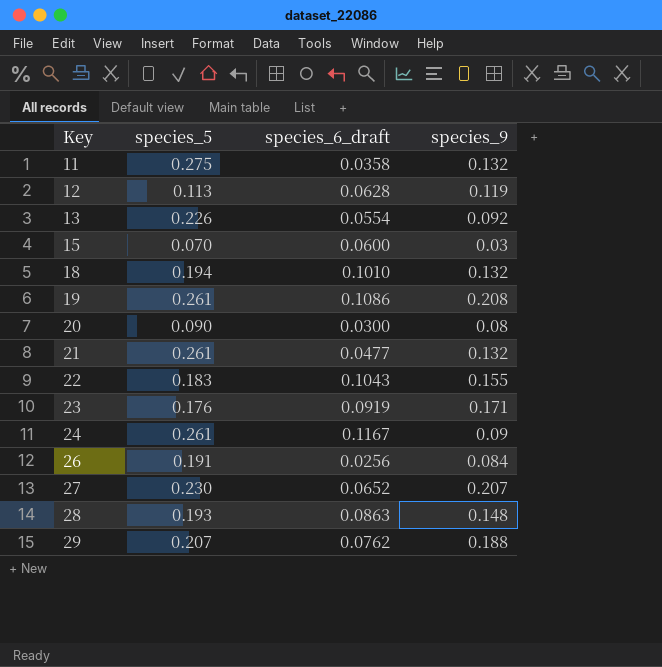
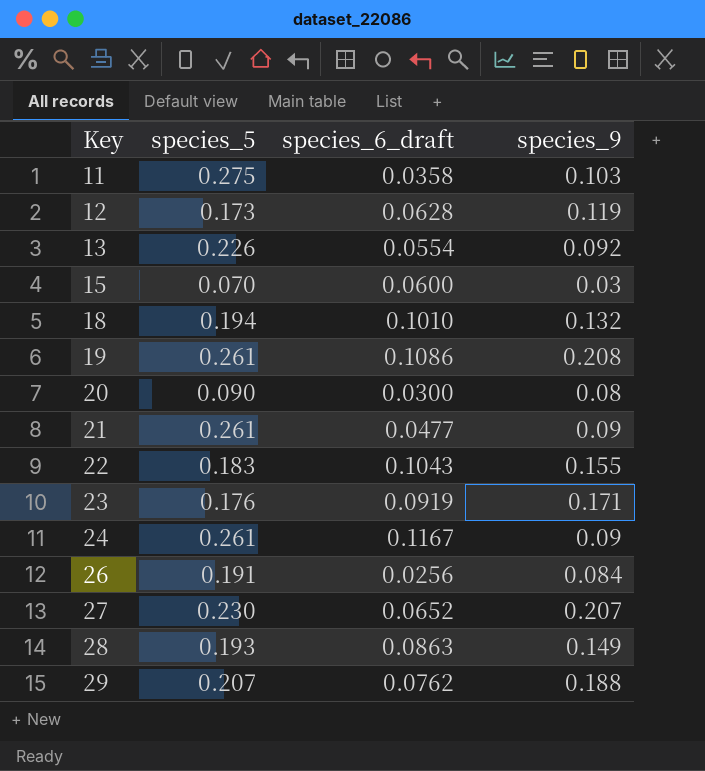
11 | species_9: 0.132 -> 0.103
12 | species_5: 0.113 -> 0.173
21 | species_9: 0.132 -> 0.09
28 | species_9: 0.148 -> 0.149

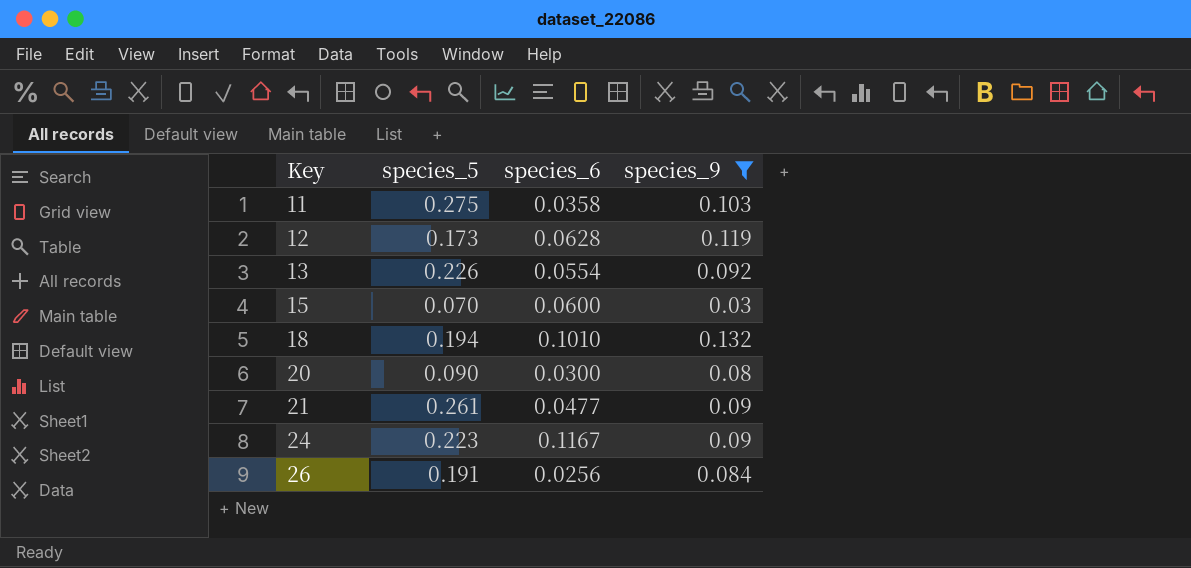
filter: none -> species_9 <= 0.132
column name: species_6_draft -> species_6
24 | species_5: 0.261 -> 0.223

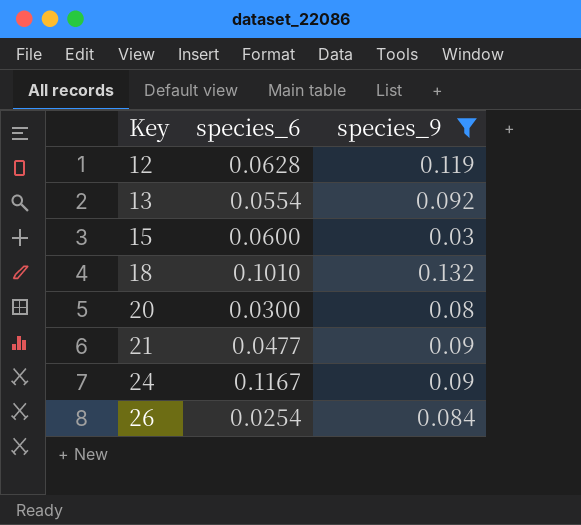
column species_5 | position: 2 -> none
row 11: 0.275 | 0.0358 | 0.103 -> none
26 | species_6: 0.0256 -> 0.0254

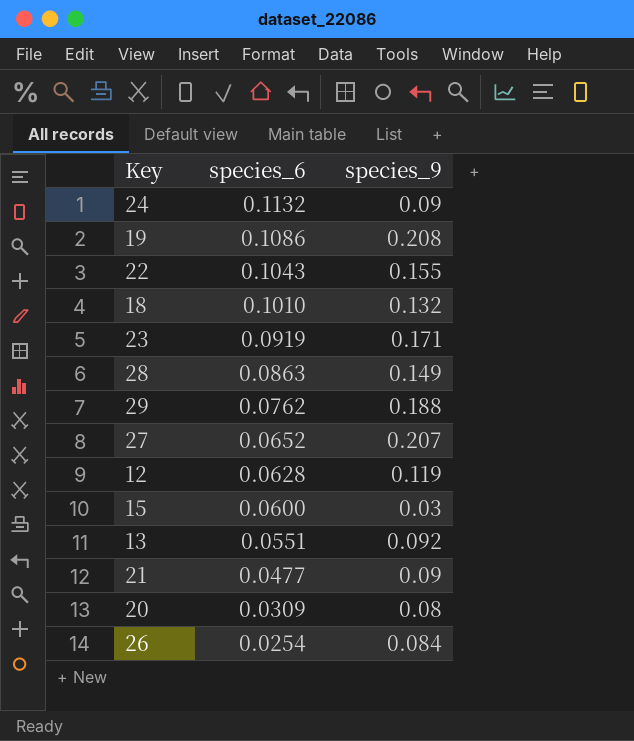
filter: species_9 <= 0.132 -> none
row order: Key ascending -> species_6 descending
24 | species_6: 0.1167 -> 0.1132
13 | species_6: 0.0554 -> 0.0551
20 | species_6: 0.0300 -> 0.0309

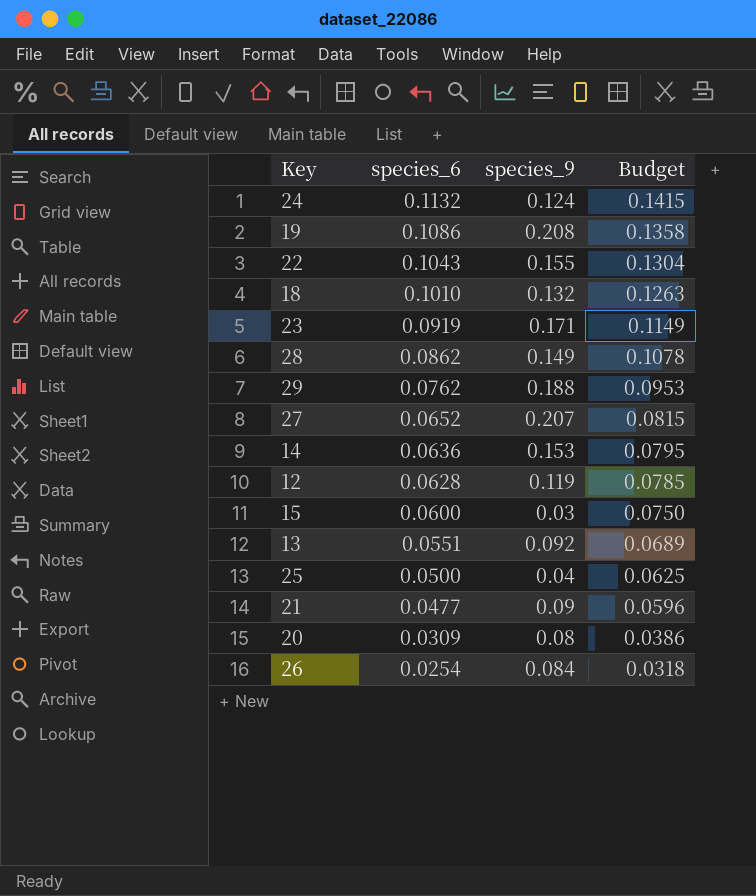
column Budget | formula: none -> [species_6] * 1.25
24 | species_9: 0.09 -> 0.124
28 | species_6: 0.0863 -> 0.0862
row 14: none -> 0.0636 | 0.153 | 0.0795
row 25: none -> 0.0500 | 0.04 | 0.0625

